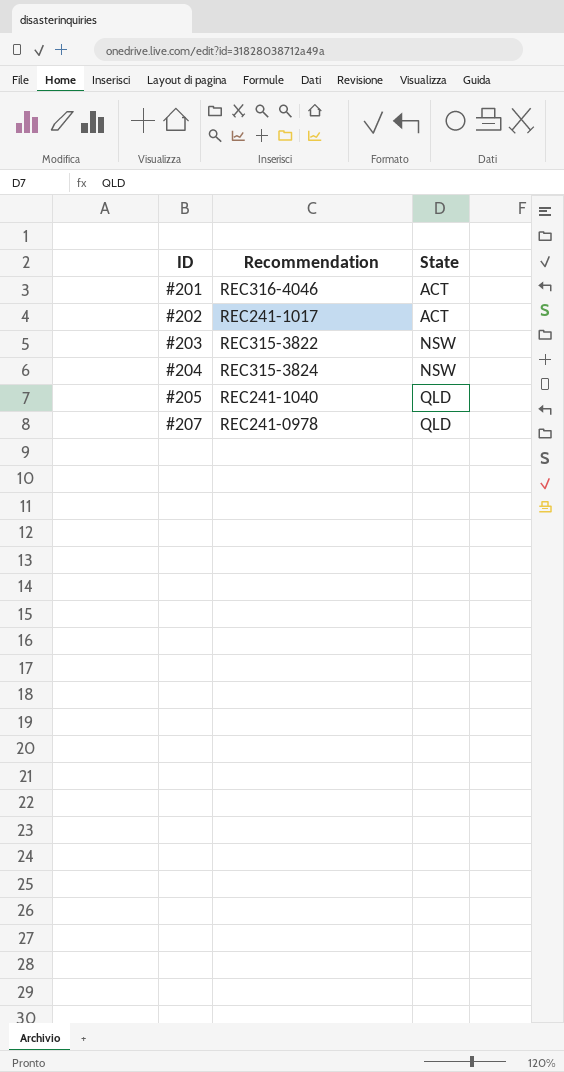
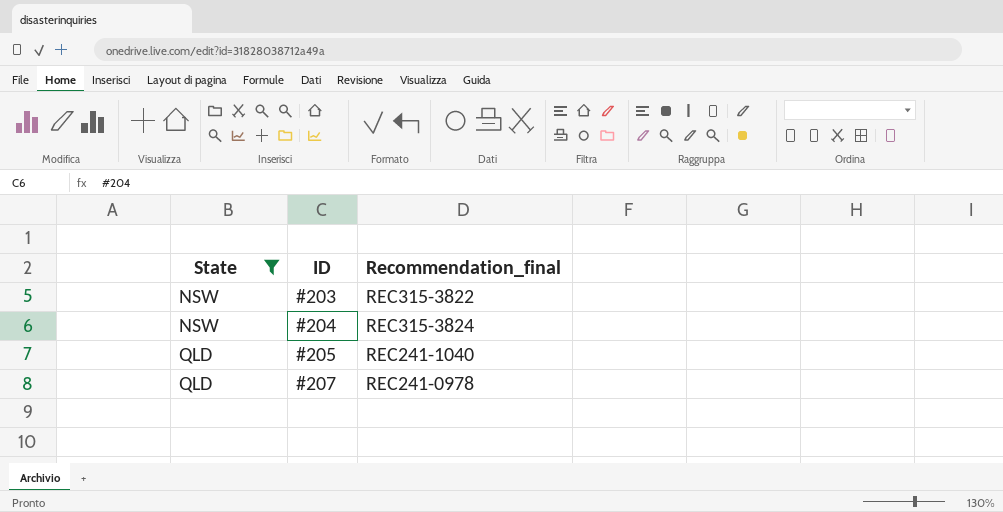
filter: none -> State != ACT
column State | position: 3 -> 1
column name: Recommendation -> Recommendation_final

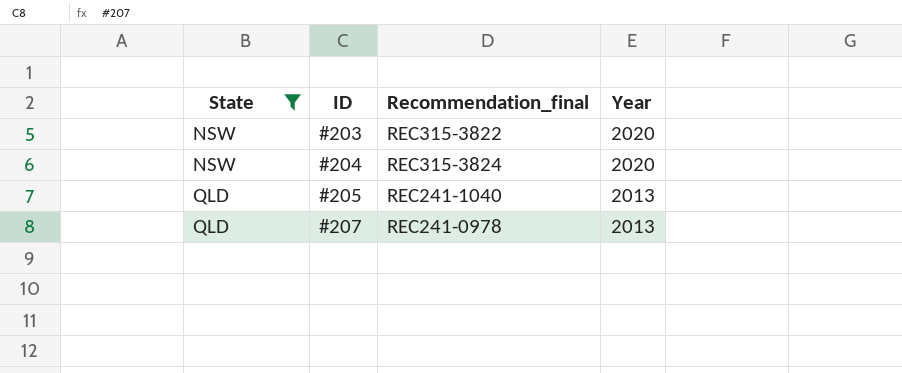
column Year | position: none -> 4

